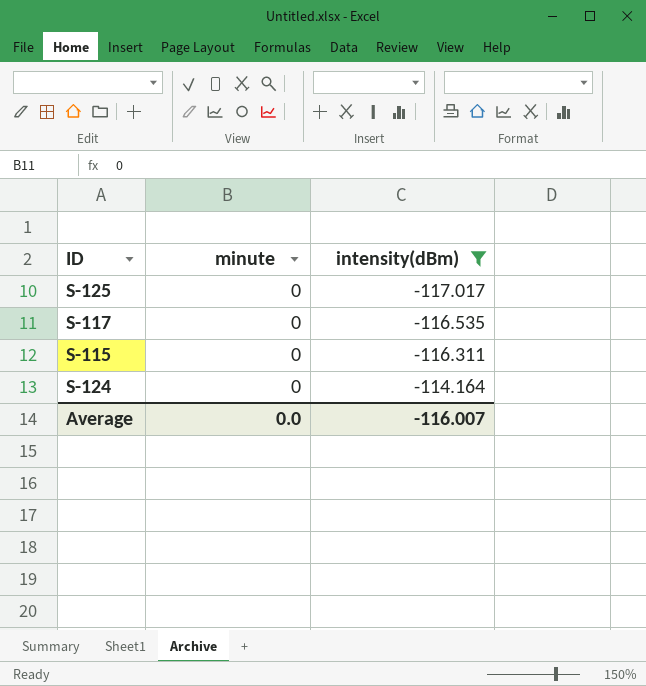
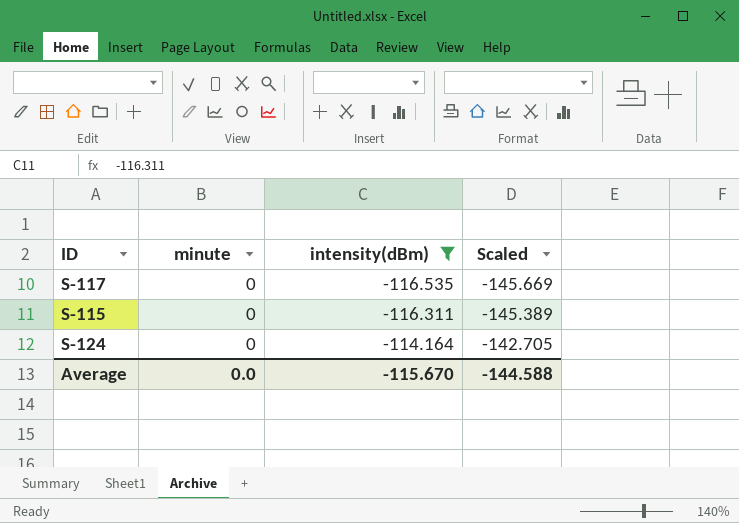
column Scaled | formula: none -> [intensity(dBm)] * 1.25
row S-125: 0 | -117.017 -> none
Average | intensity(dBm): -116.007 -> -115.670

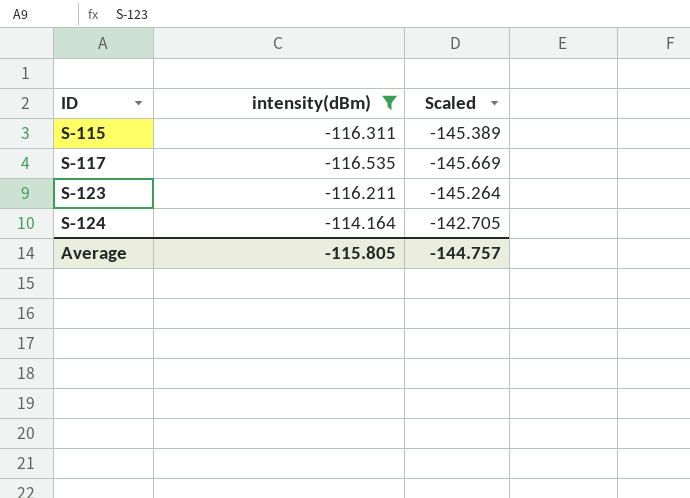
row order: intensity(dBm) ascending -> ID ascending
column minute | position: 2 -> none
row S-123: none -> -116.211 | -145.264
Average | intensity(dBm): -115.670 -> -115.805
Average | Scaled: -144.588 -> -144.757

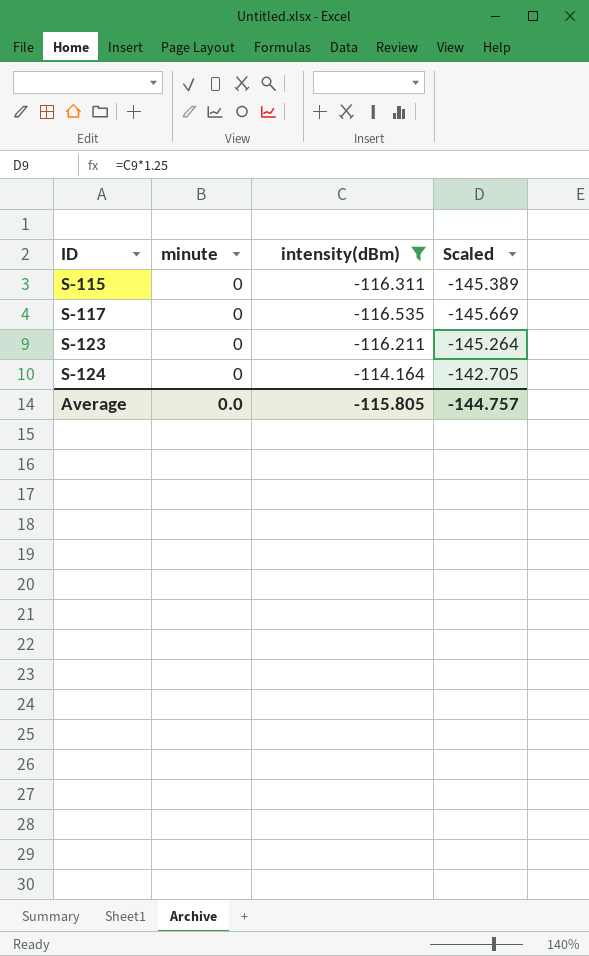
column minute | position: none -> 2

